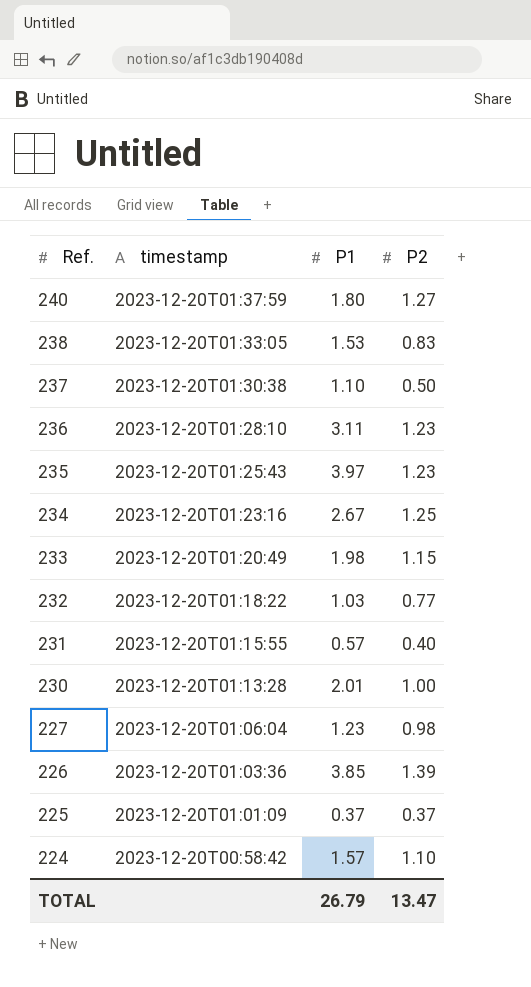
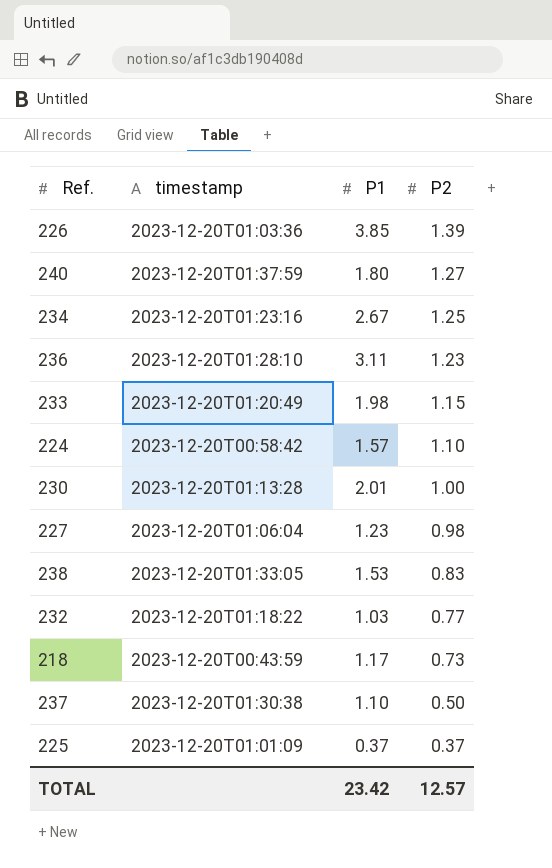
row order: Ref. descending -> P2 descending
row 235: 2023-12-20T01:25:43 | 3.97 | 1.23 -> none
row 231: 2023-12-20T01:15:55 | 0.57 | 0.40 -> none
row 218: none -> 2023-12-20T00:43:59 | 1.17 | 0.73
TOTAL | P1: 26.79 -> 23.42
TOTAL | P2: 13.47 -> 12.57

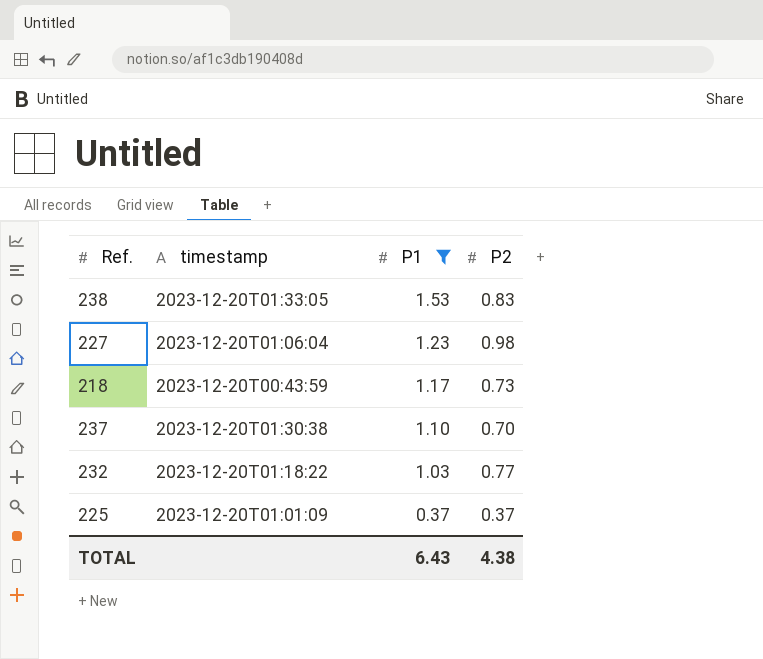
filter: none -> P1 <= 1.53
row order: P2 descending -> P1 descending
237 | P2: 0.50 -> 0.70
TOTAL | P1: 23.42 -> 6.43
TOTAL | P2: 12.57 -> 4.38

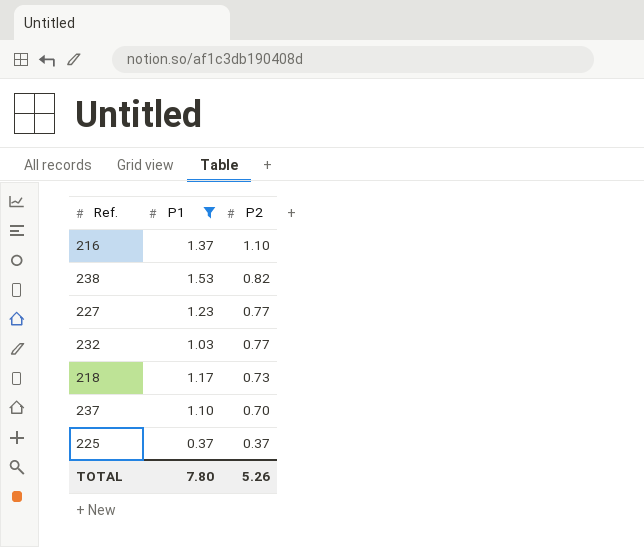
row order: P1 descending -> P2 descending
column timestamp | position: 2 -> none
row 216: none -> 1.37 | 1.10
238 | P2: 0.83 -> 0.82
227 | P2: 0.98 -> 0.77
TOTAL | P1: 6.43 -> 7.80
TOTAL | P2: 4.38 -> 5.26

